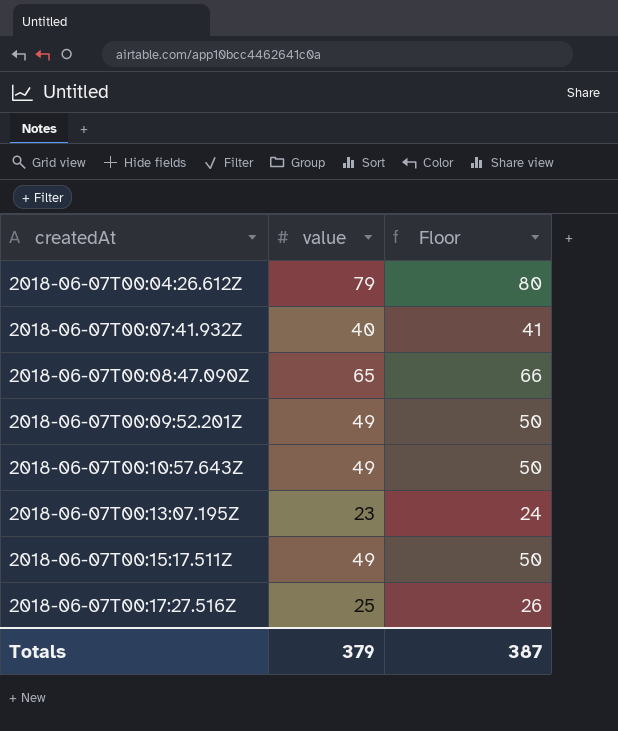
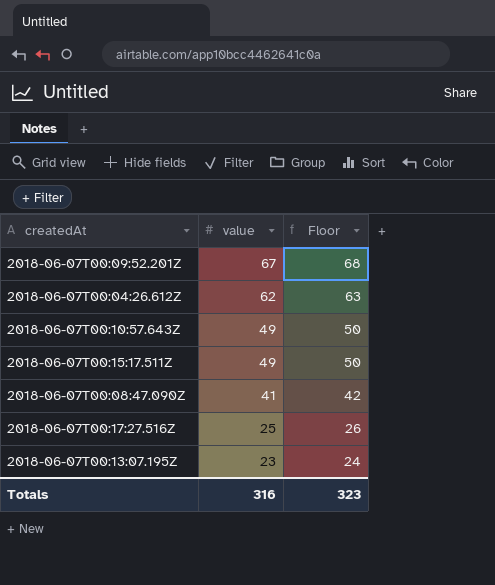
row order: createdAt ascending -> value descending
row 2018-06-07T00:07:41.932Z: 40 | 41 -> none
2018-06-07T00:09:52.201Z | value: 49 -> 67
2018-06-07T00:09:52.201Z | Floor: 50 -> 68
2018-06-07T00:04:26.612Z | value: 79 -> 62
2018-06-07T00:04:26.612Z | Floor: 80 -> 63
2018-06-07T00:08:47.090Z | value: 65 -> 41
2018-06-07T00:08:47.090Z | Floor: 66 -> 42
Totals | value: 379 -> 316
Totals | Floor: 387 -> 323

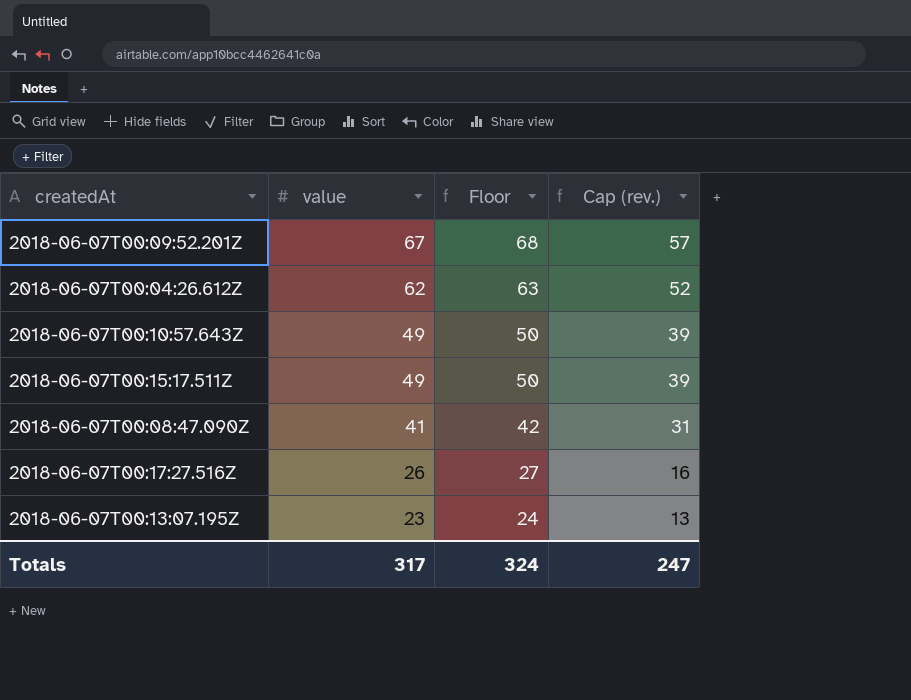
column Cap (rev.) | formula: none -> [value] - 10
2018-06-07T00:17:27.516Z | value: 25 -> 26
2018-06-07T00:17:27.516Z | Floor: 26 -> 27
Totals | value: 316 -> 317
Totals | Floor: 323 -> 324

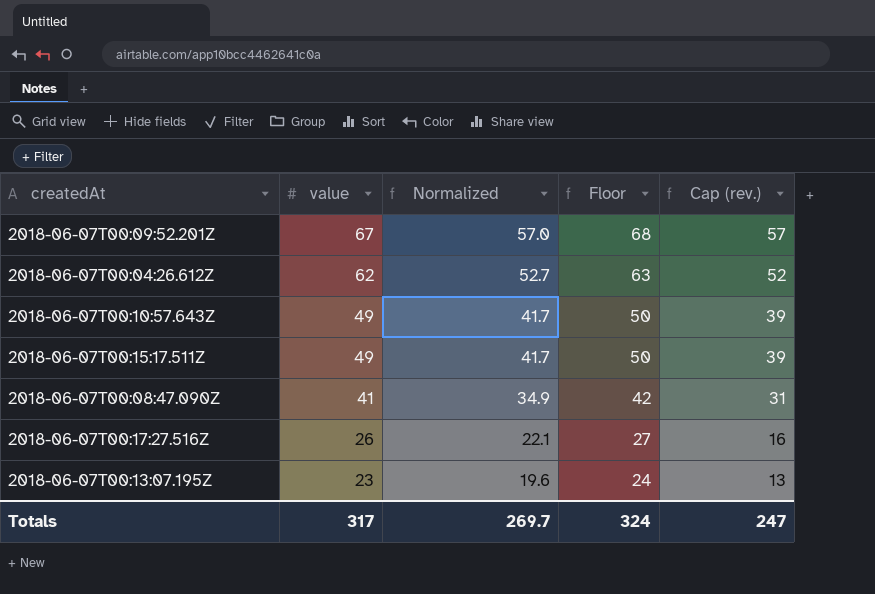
column Normalized | formula: none -> [value] * 0.85

